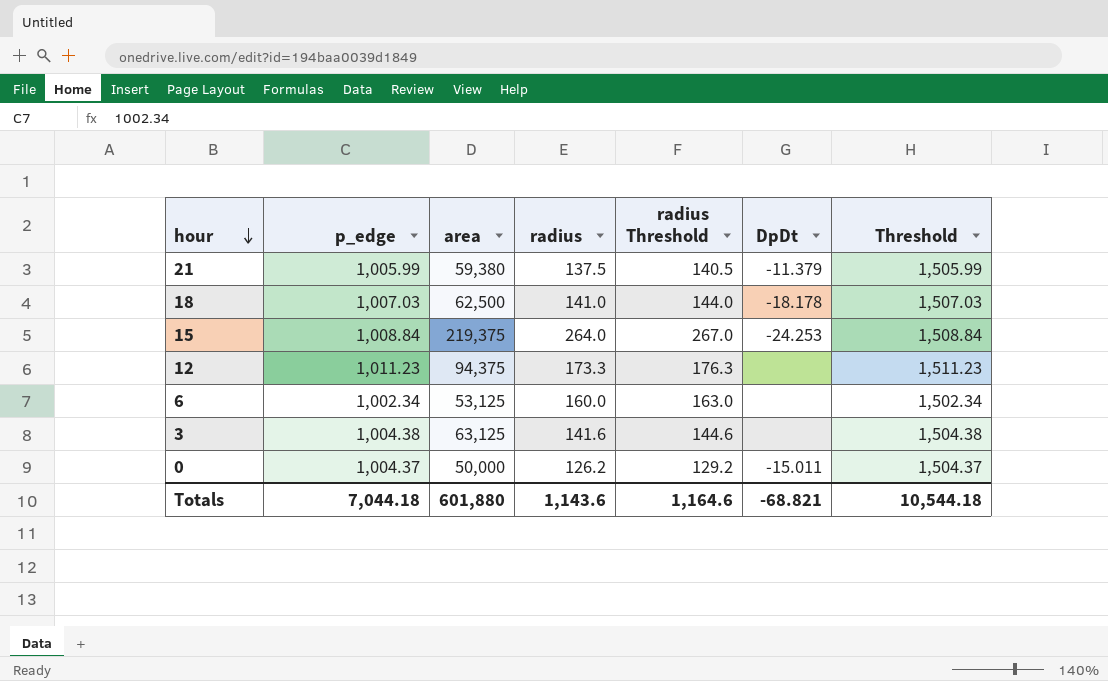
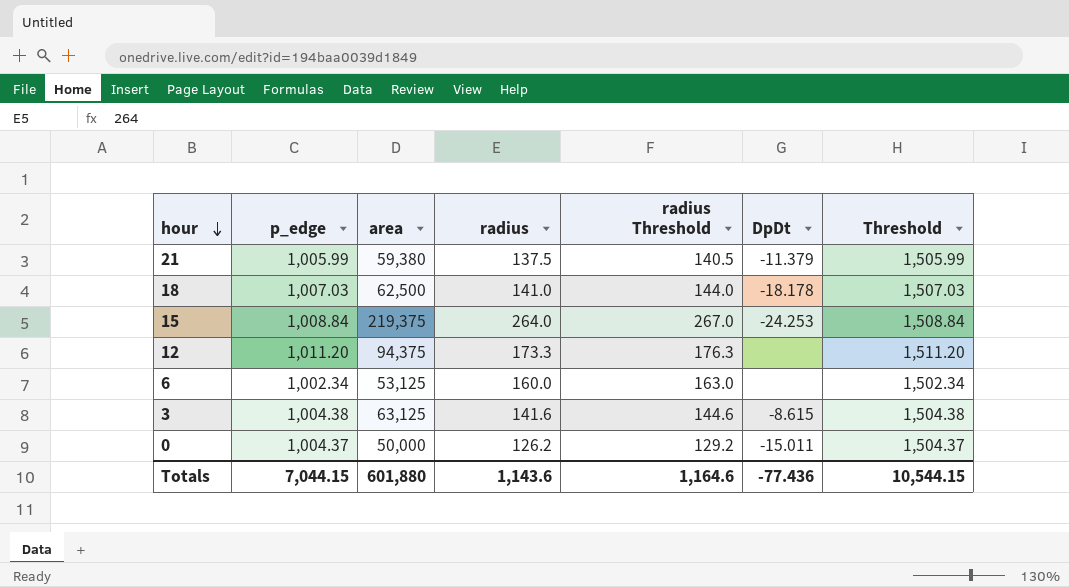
12 | p_edge: 1,011.23 -> 1,011.20
12 | Threshold: 1,511.23 -> 1,511.20
3 | DpDt: none -> -8.615
Totals | p_edge: 7,044.18 -> 7,044.15
Totals | DpDt: -68.821 -> -77.436
Totals | Threshold: 10,544.18 -> 10,544.15

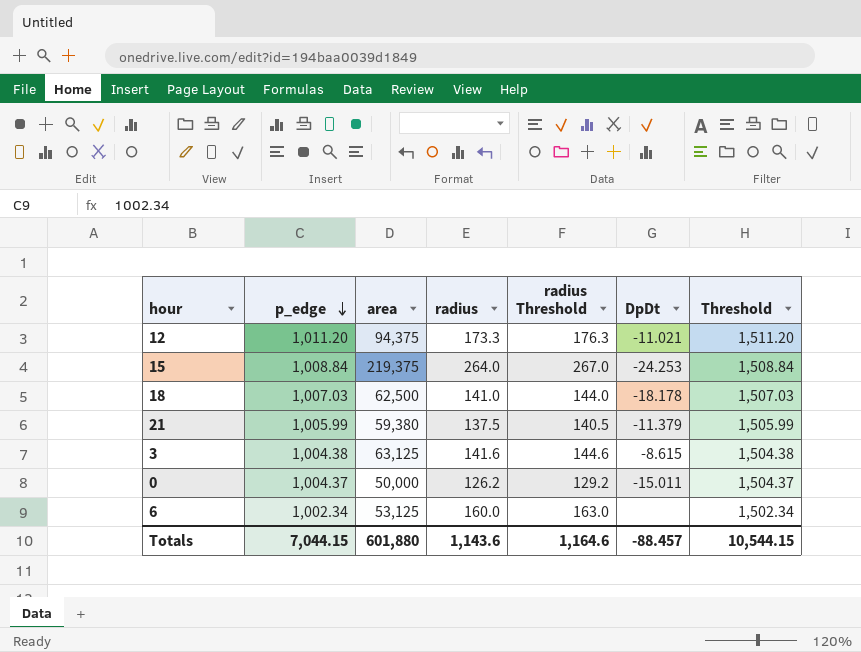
row order: hour descending -> p_edge descending
12 | DpDt: none -> -11.021
Totals | DpDt: -77.436 -> -88.457

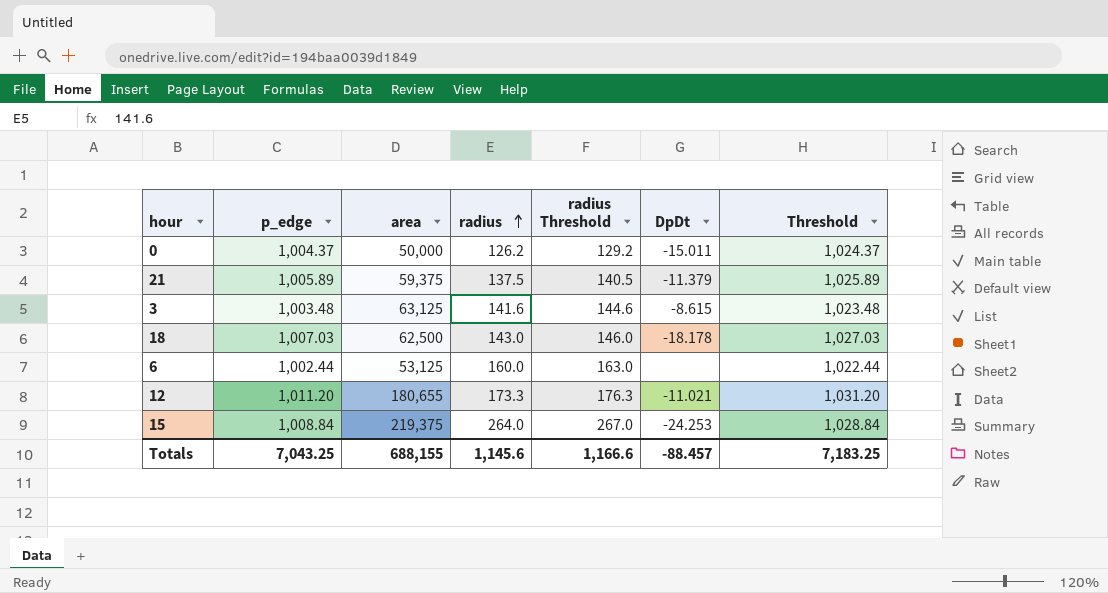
row order: p_edge descending -> radius ascending
column Threshold | formula: [p_edge] + 500 -> [p_edge] + 20
21 | p_edge: 1,005.99 -> 1,005.89
21 | area: 59,380 -> 59,375
3 | p_edge: 1,004.38 -> 1,003.48
18 | radius: 141.0 -> 143.0
18 | radius Threshold: 144.0 -> 146.0
6 | p_edge: 1,002.34 -> 1,002.44
12 | area: 94,375 -> 180,655
Totals | p_edge: 7,044.15 -> 7,043.25
Totals | area: 601,880 -> 688,155
Totals | radius: 1,143.6 -> 1,145.6
Totals | radius Threshold: 1,164.6 -> 1,166.6
Totals | Threshold: 10,544.15 -> 7,183.25

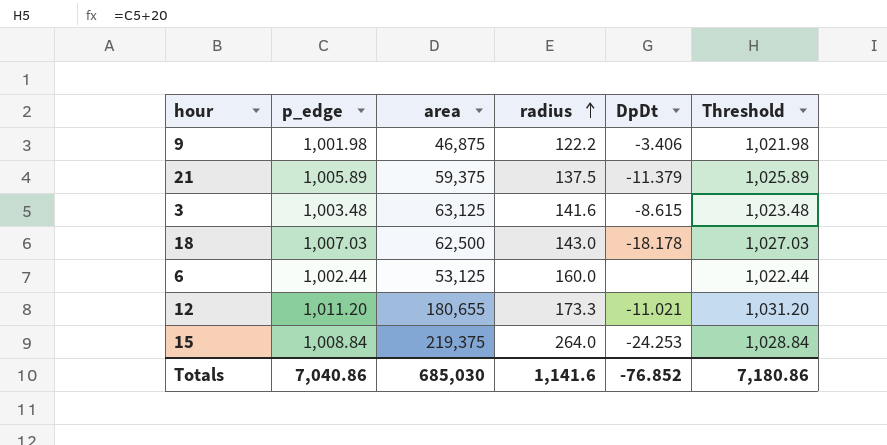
column radius Threshold | formula: [radius] + 3 -> none
row 0: 1,004.37 | 50,000 | 126.2 | 129.2 | -15.011 | 1,024.37 -> none
row 9: none -> 1,001.98 | 46,875 | 122.2 | -3.406 | 1,021.98
Totals | p_edge: 7,043.25 -> 7,040.86
Totals | area: 688,155 -> 685,030
Totals | radius: 1,145.6 -> 1,141.6
Totals | DpDt: -88.457 -> -76.852
Totals | Threshold: 7,183.25 -> 7,180.86

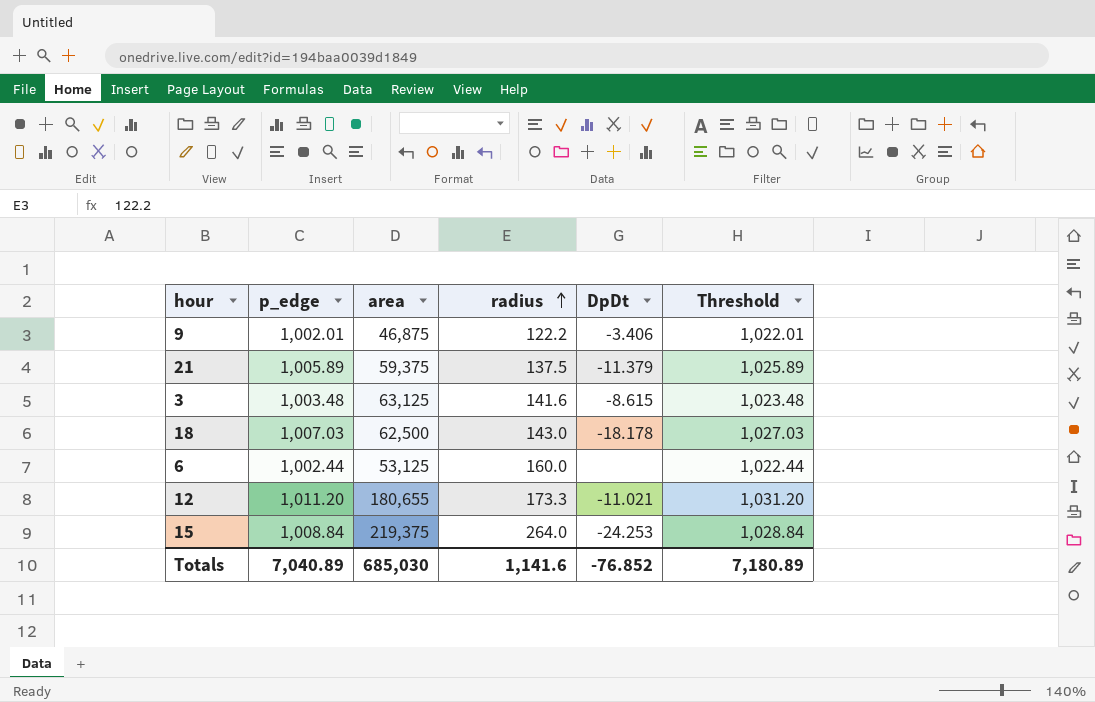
9 | p_edge: 1,001.98 -> 1,002.01
9 | Threshold: 1,021.98 -> 1,022.01
Totals | p_edge: 7,040.86 -> 7,040.89
Totals | Threshold: 7,180.86 -> 7,180.89

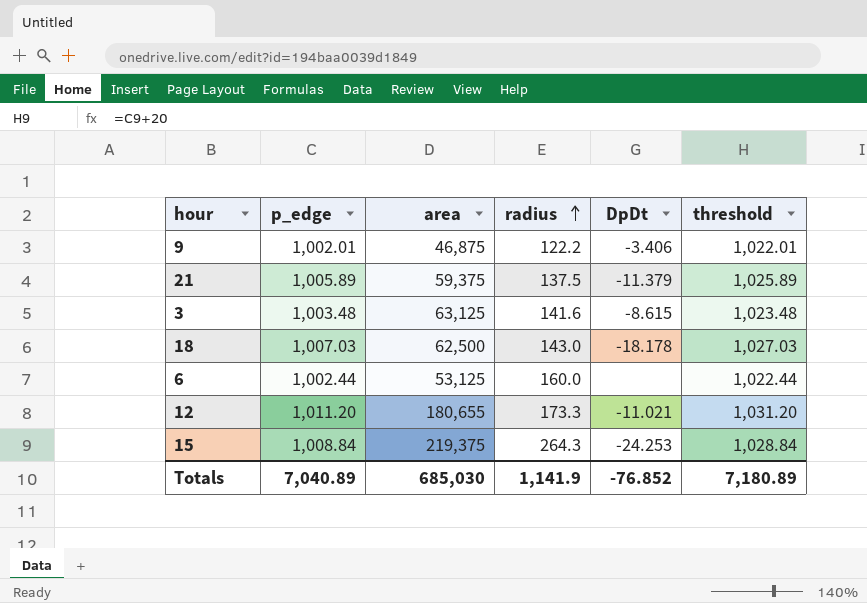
column name: Threshold -> threshold
15 | radius: 264.0 -> 264.3
Totals | radius: 1,141.6 -> 1,141.9

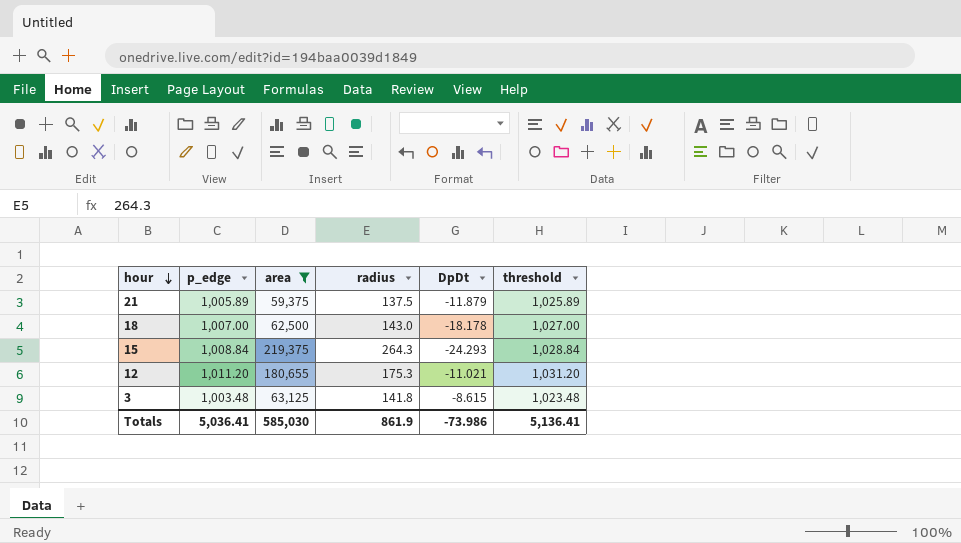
filter: none -> area >= 59,375
row order: radius ascending -> hour descending
21 | DpDt: -11.379 -> -11.879
18 | p_edge: 1,007.03 -> 1,007.00
18 | threshold: 1,027.03 -> 1,027.00
15 | DpDt: -24.253 -> -24.293
12 | radius: 173.3 -> 175.3
3 | radius: 141.6 -> 141.8
Totals | p_edge: 7,040.89 -> 5,036.41
Totals | area: 685,030 -> 585,030
Totals | radius: 1,141.9 -> 861.9
Totals | DpDt: -76.852 -> -73.986
Totals | threshold: 7,180.89 -> 5,136.41

